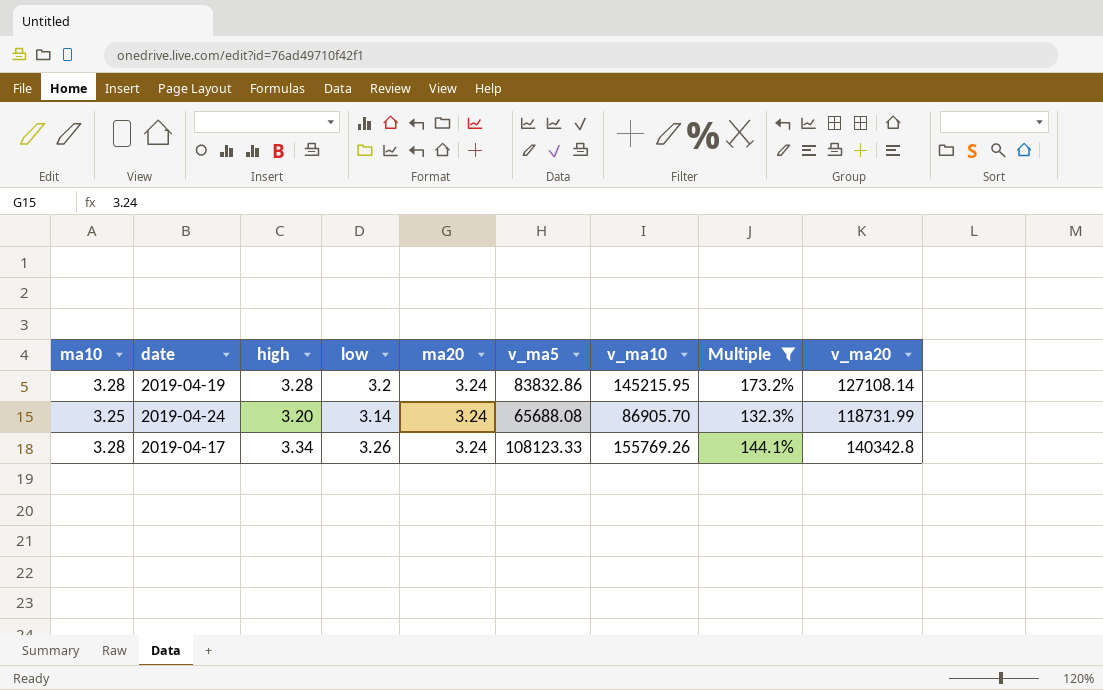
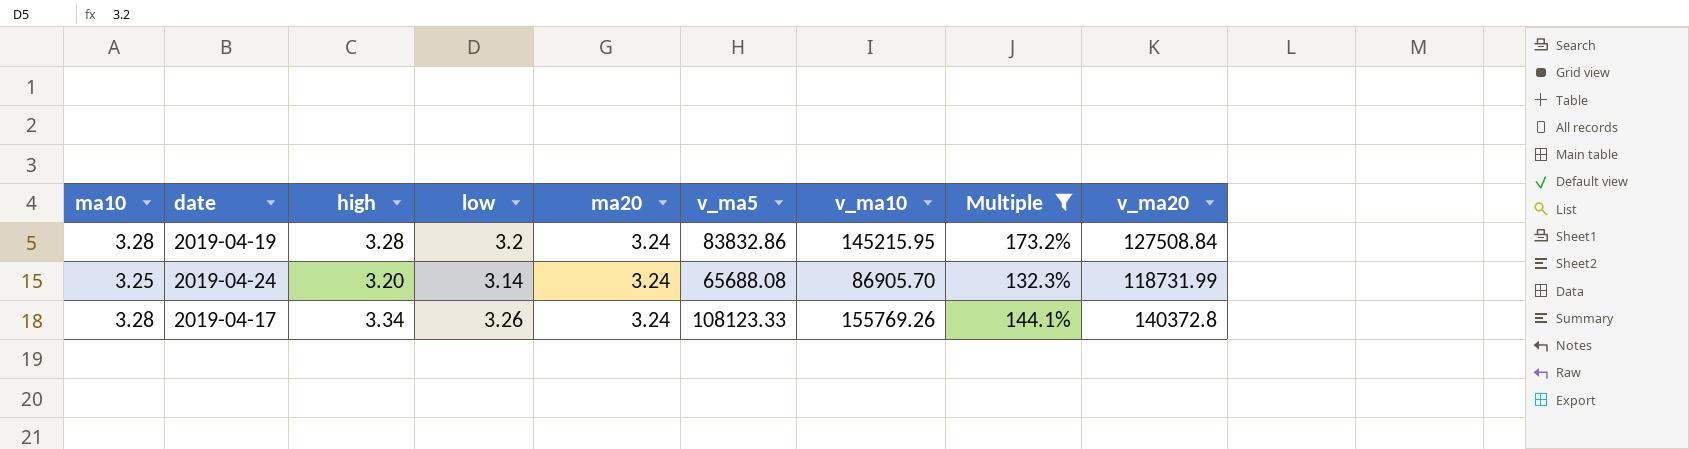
2019-04-19 | v_ma20: 127108.14 -> 127508.84
2019-04-17 | v_ma20: 140342.8 -> 140372.8

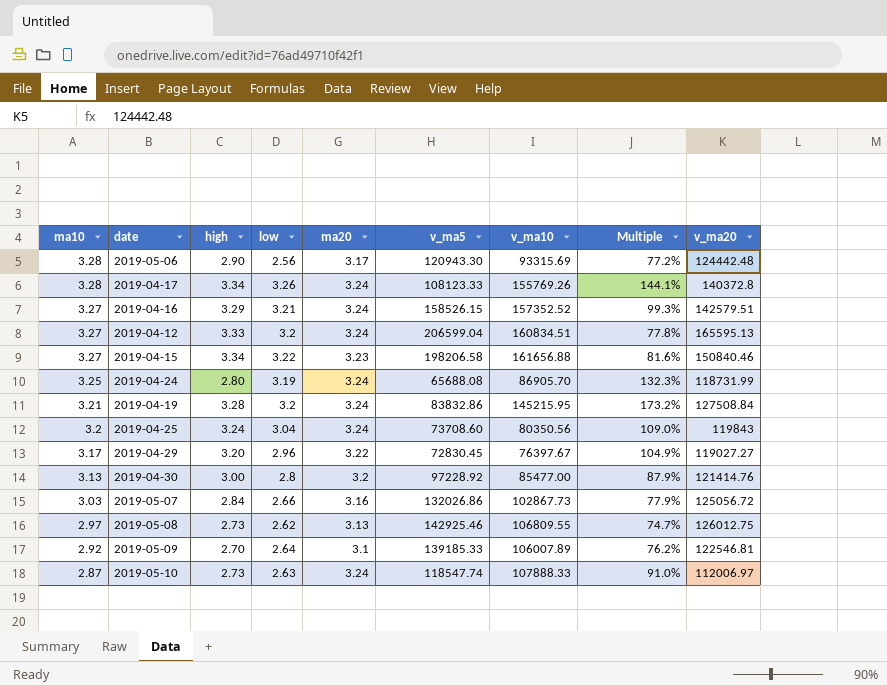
filter: Multiple >= 132.3% -> none
row order: none -> ma10 descending
2019-04-24 | high: 3.20 -> 2.80
2019-04-24 | low: 3.14 -> 3.19
2019-04-19 | ma10: 3.28 -> 3.21

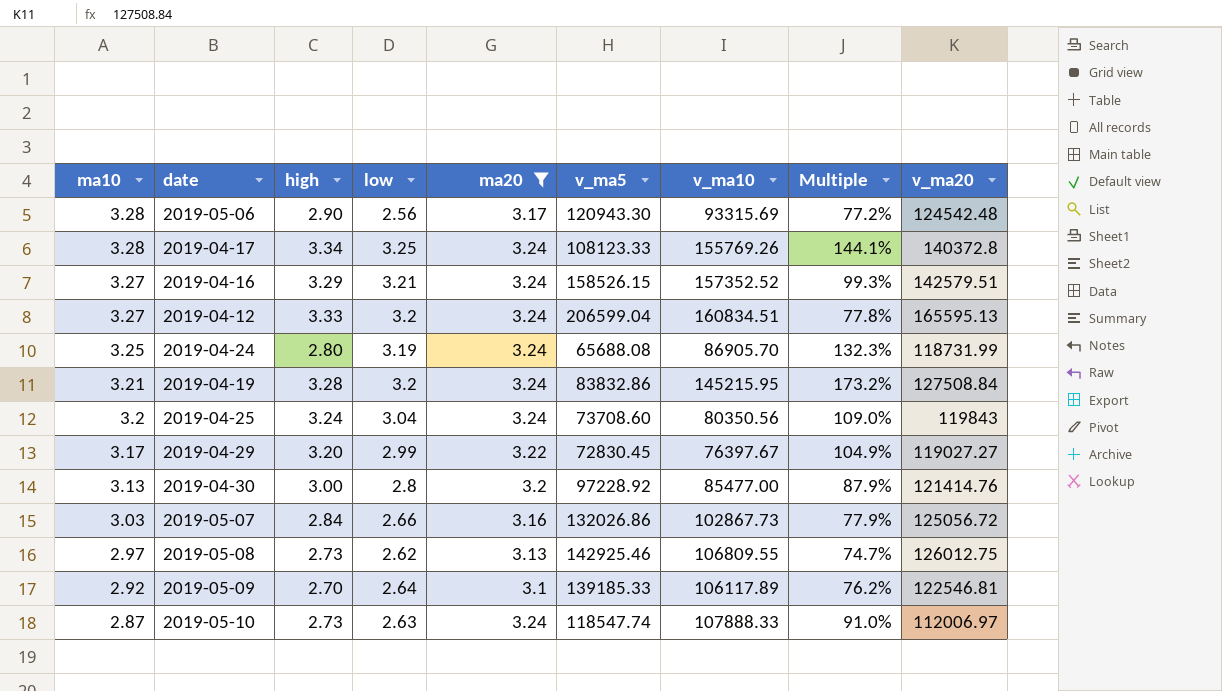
filter: none -> ma20 != 3.23
2019-05-06 | v_ma20: 124442.48 -> 124542.48
2019-04-17 | low: 3.26 -> 3.25
2019-04-29 | low: 2.96 -> 2.99
2019-05-09 | v_ma10: 106007.89 -> 106117.89

